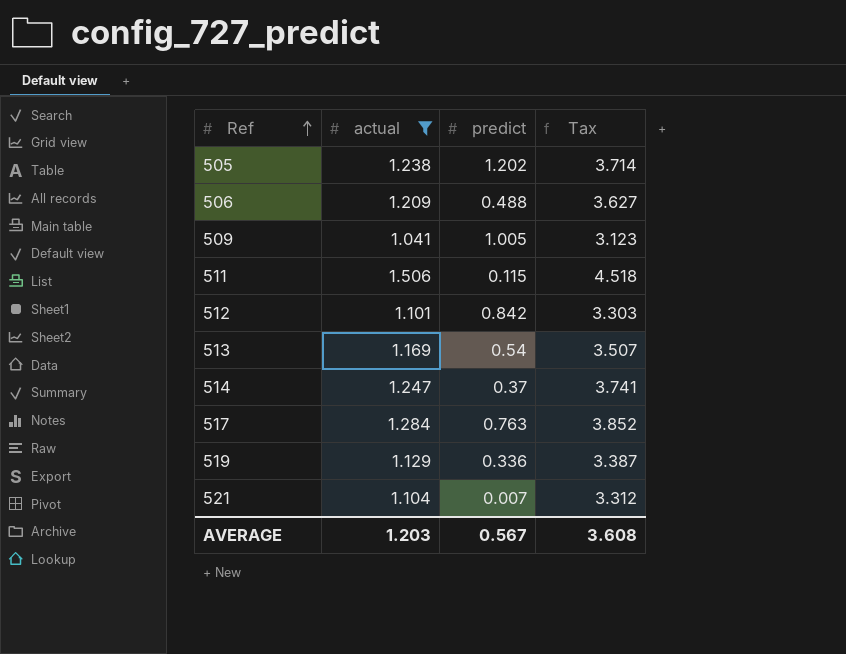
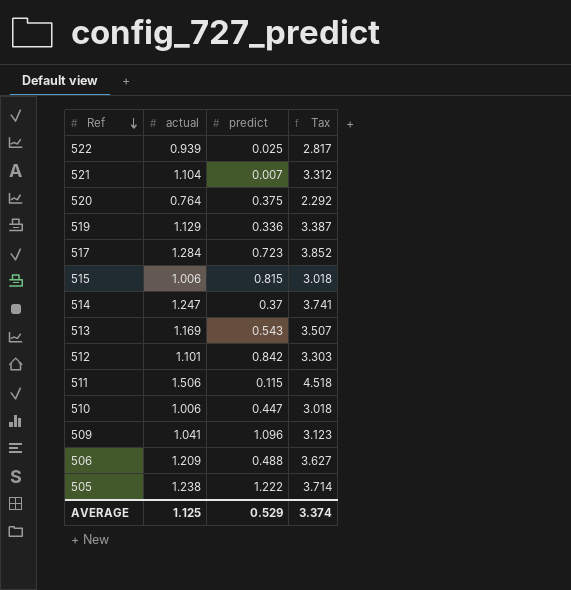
filter: actual >= 1.041 -> none
row order: Ref ascending -> Ref descending
517 | predict: 0.763 -> 0.723
513 | predict: 0.54 -> 0.543
509 | predict: 1.005 -> 1.096
505 | predict: 1.202 -> 1.222
AVERAGE | actual: 1.203 -> 1.125
AVERAGE | predict: 0.567 -> 0.529
AVERAGE | Tax: 3.608 -> 3.374

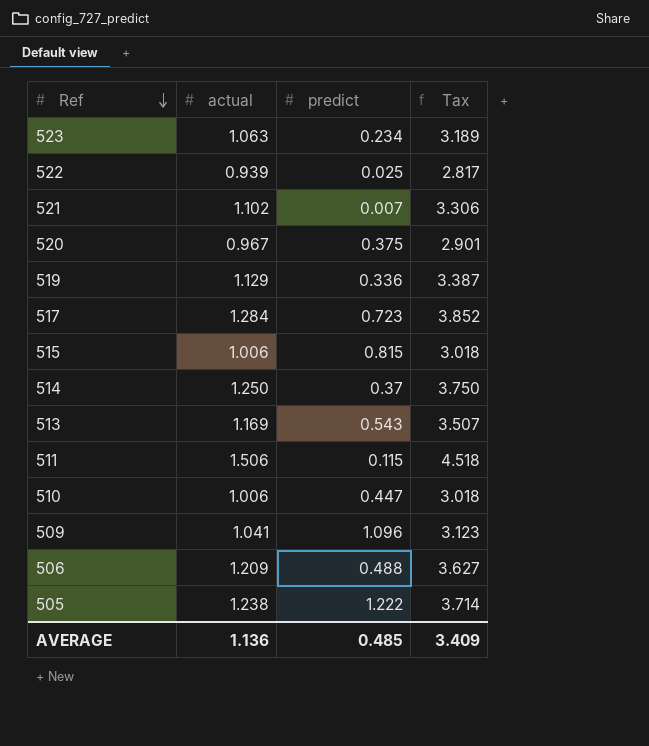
row 512: 1.101 | 0.842 | 3.303 -> none
row 523: none -> 1.063 | 0.234 | 3.189
521 | actual: 1.104 -> 1.102
521 | Tax: 3.312 -> 3.306
520 | actual: 0.764 -> 0.967
520 | Tax: 2.292 -> 2.901
514 | actual: 1.247 -> 1.250
514 | Tax: 3.741 -> 3.750
AVERAGE | actual: 1.125 -> 1.136
AVERAGE | predict: 0.529 -> 0.485
AVERAGE | Tax: 3.374 -> 3.409

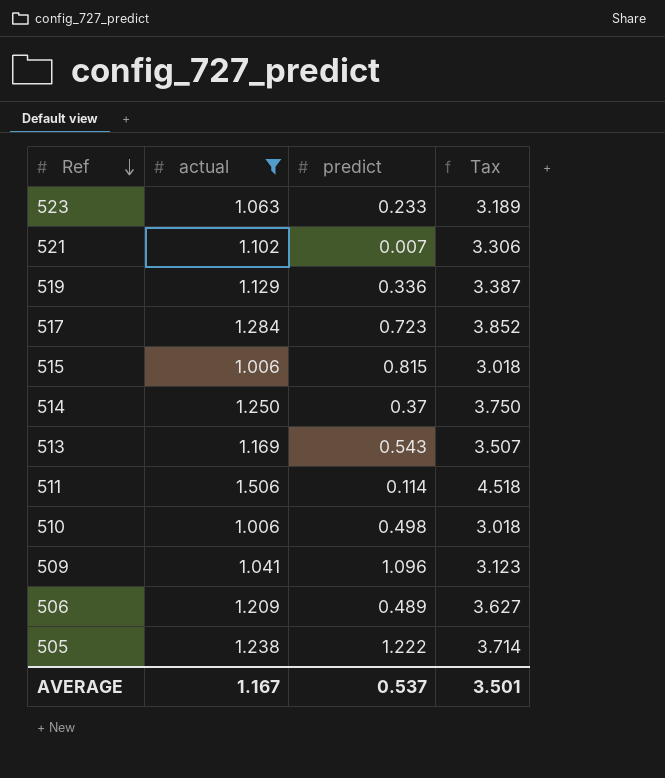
filter: none -> actual >= 1.006
523 | predict: 0.234 -> 0.233
511 | predict: 0.115 -> 0.114
510 | predict: 0.447 -> 0.498
506 | predict: 0.488 -> 0.489
AVERAGE | actual: 1.136 -> 1.167
AVERAGE | predict: 0.485 -> 0.537
AVERAGE | Tax: 3.409 -> 3.501

